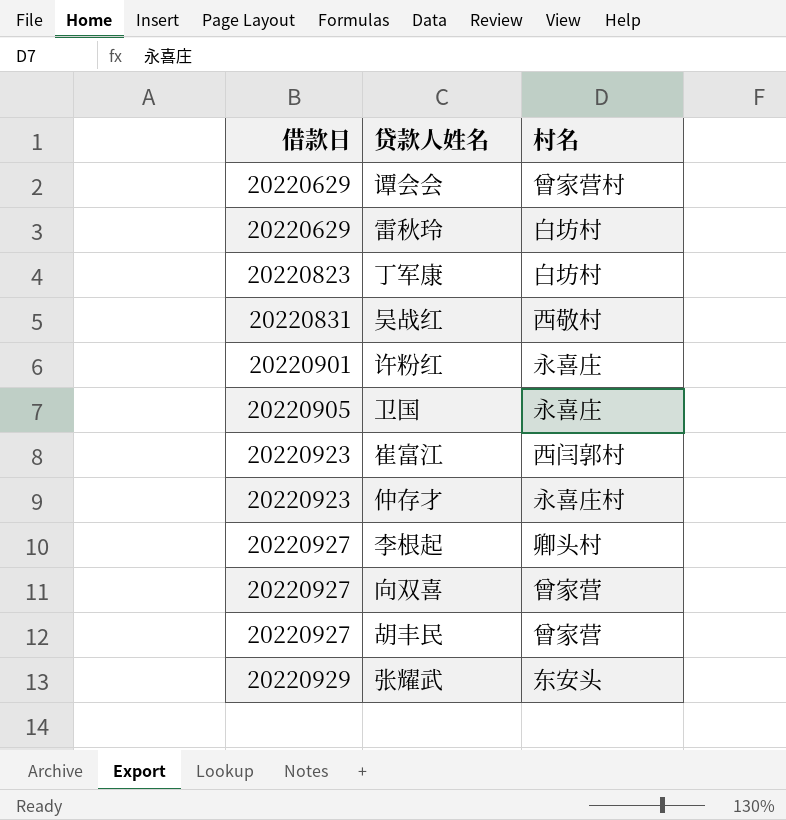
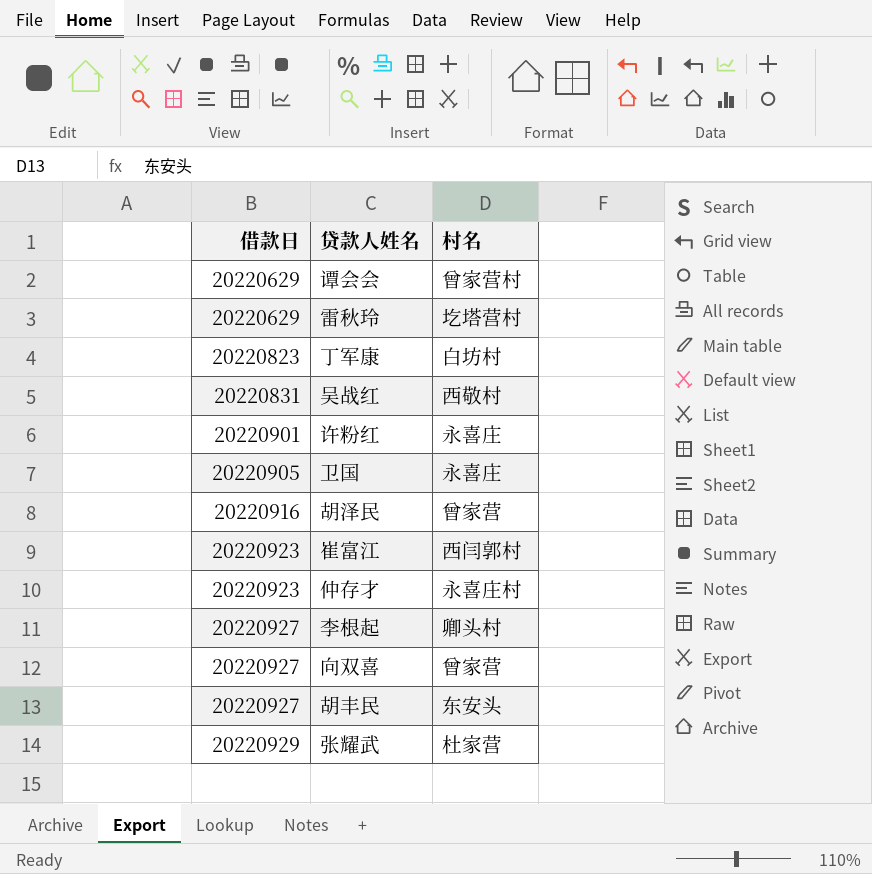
雷秋玲 | 村名: 白坊村 -> 圪塔营村
row 胡泽民: none -> 20220916 | 曾家营
胡丰民 | 村名: 曾家营 -> 东安头
张耀武 | 村名: 东安头 -> 杜家营

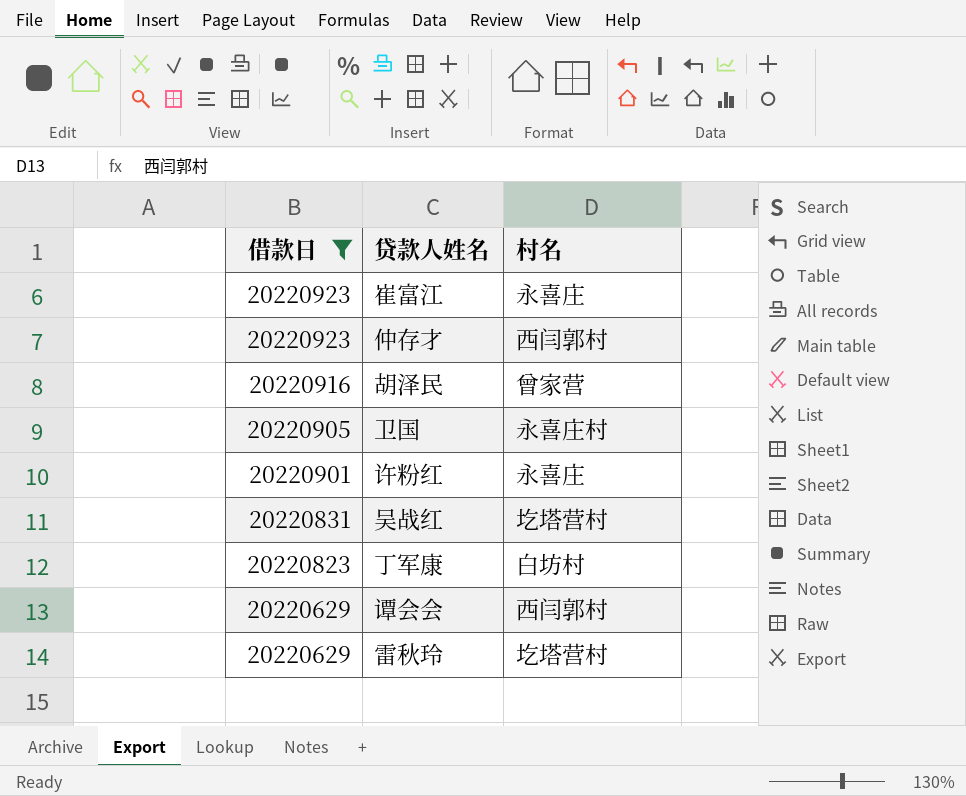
filter: none -> 借款日 <= 20220923
row order: 借款日 ascending -> 借款日 descending
崔富江 | 村名: 西闫郭村 -> 永喜庄
仲存才 | 村名: 永喜庄村 -> 西闫郭村
卫国 | 村名: 永喜庄 -> 永喜庄村
吴战红 | 村名: 西敬村 -> 圪塔营村
谭会会 | 村名: 曾家营村 -> 西闫郭村

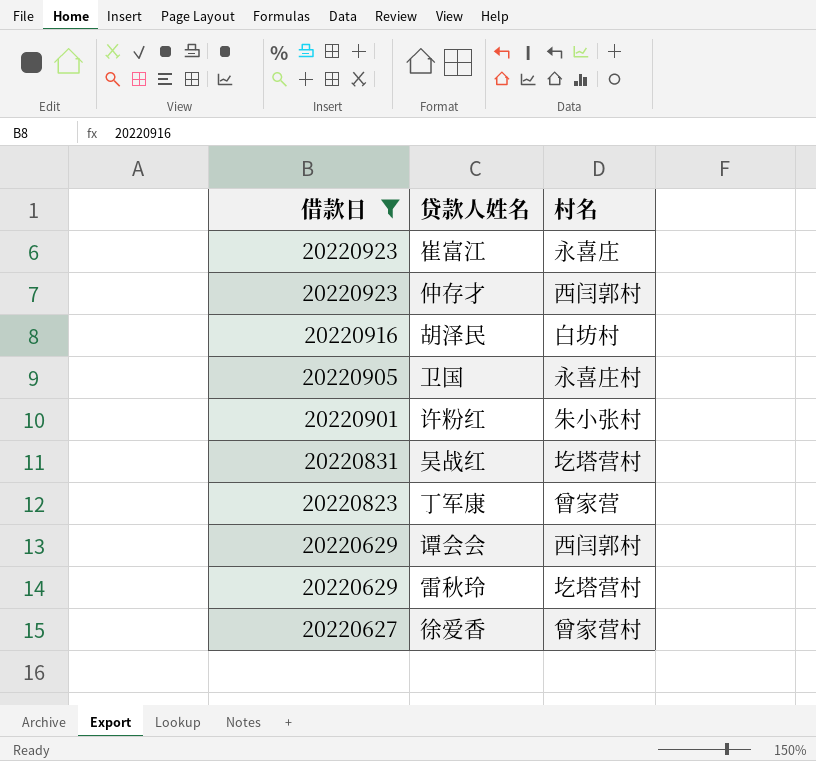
胡泽民 | 村名: 曾家营 -> 白坊村
许粉红 | 村名: 永喜庄 -> 朱小张村
丁军康 | 村名: 白坊村 -> 曾家营
row 徐爱香: none -> 20220627 | 曾家营村

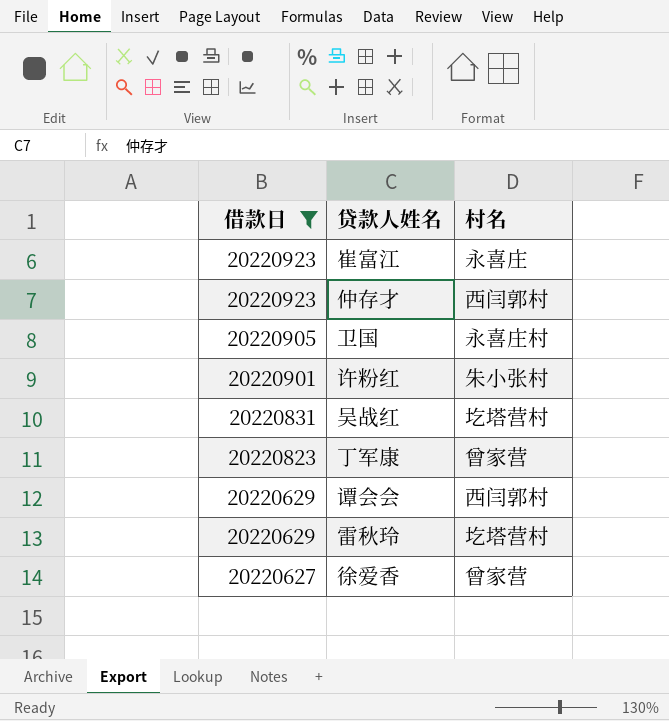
row 胡泽民: 20220916 | 白坊村 -> none
徐爱香 | 村名: 曾家营村 -> 曾家营

